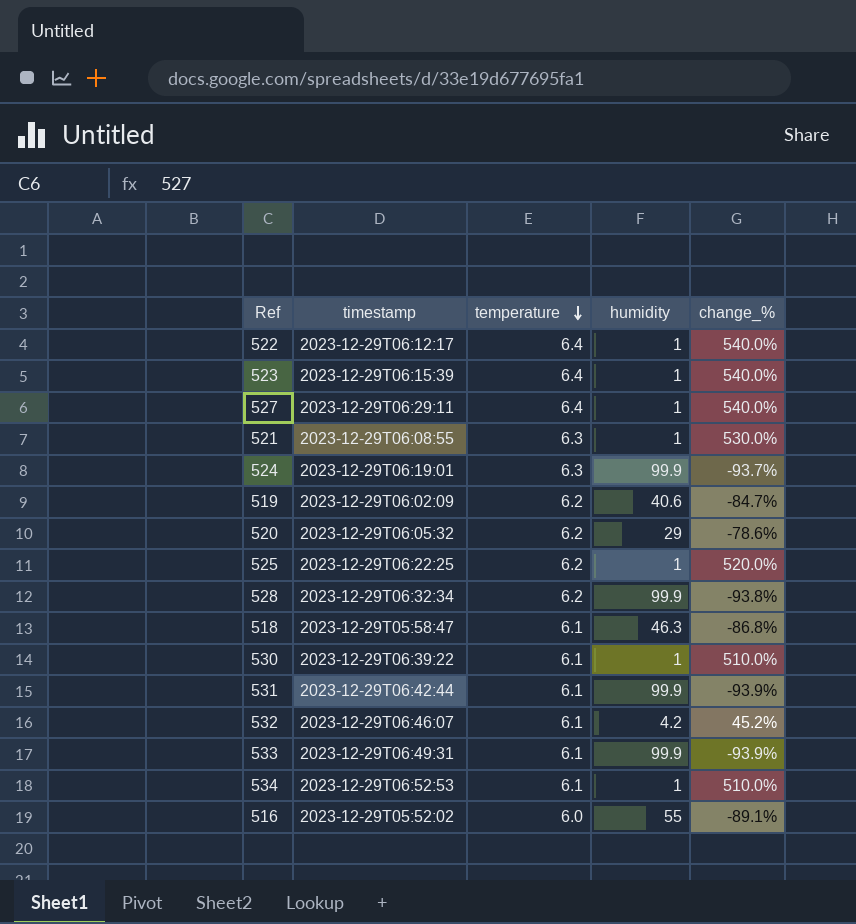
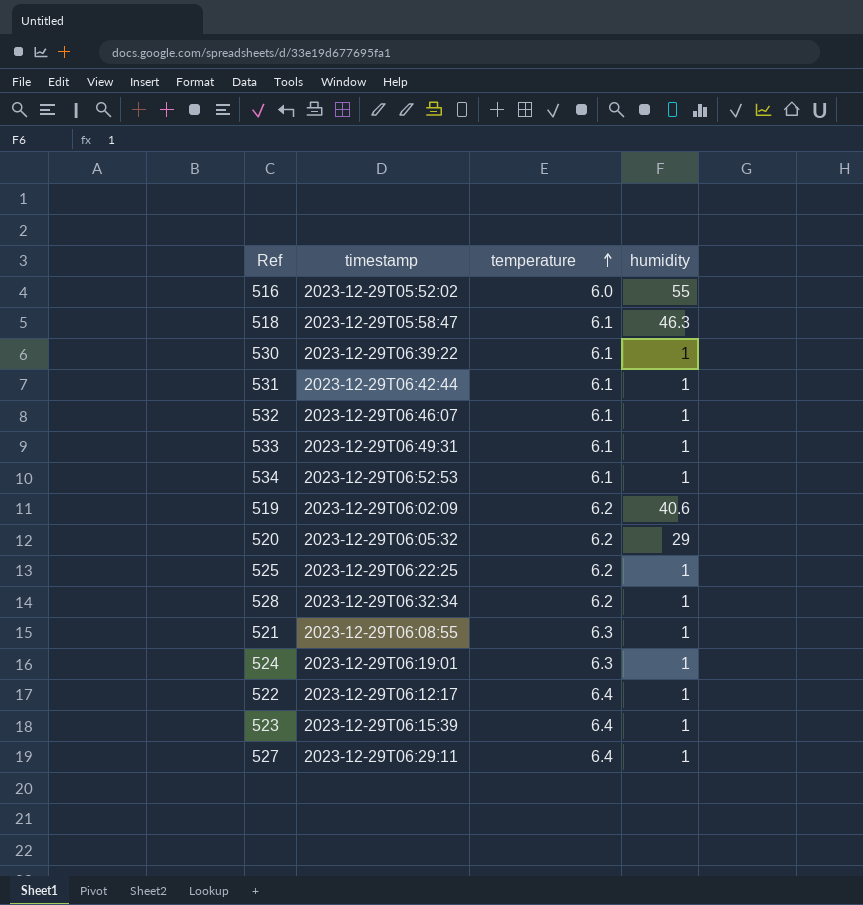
row order: temperature descending -> temperature ascending
column change_% | formula: ([temperature] - [humidity]) / [humidity] -> none
531 | humidity: 99.9 -> 1
532 | humidity: 4.2 -> 1
533 | humidity: 99.9 -> 1
528 | humidity: 99.9 -> 1
524 | humidity: 99.9 -> 1

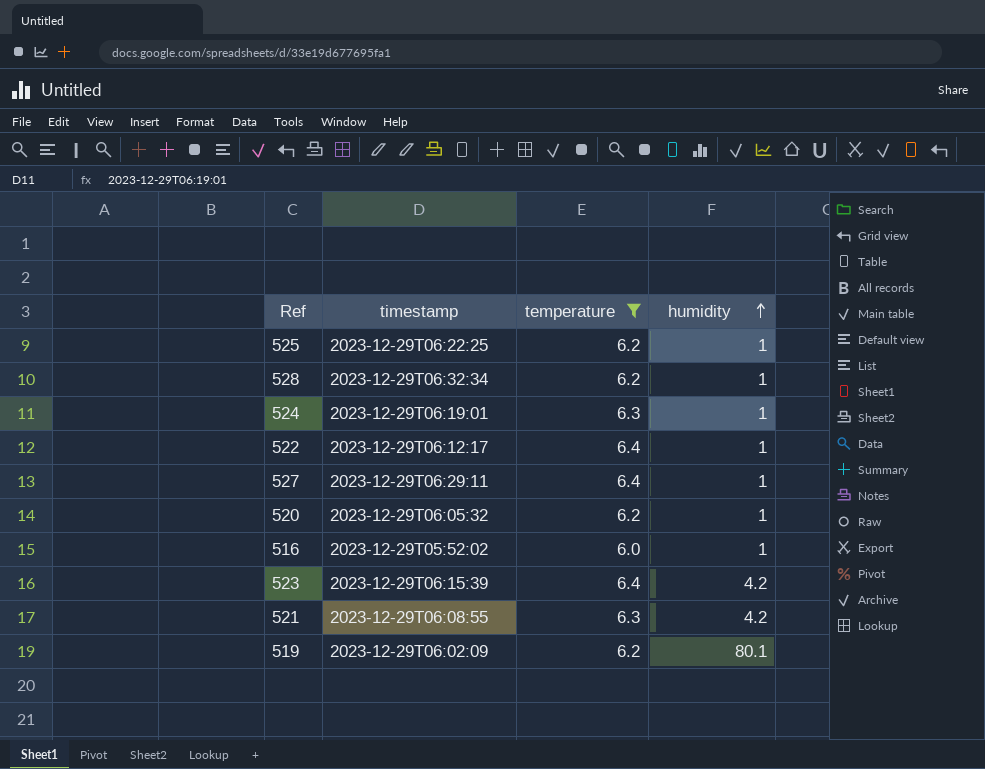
filter: none -> temperature != 6.1
row order: temperature ascending -> humidity ascending
520 | humidity: 29 -> 1
516 | humidity: 55 -> 1
523 | humidity: 1 -> 4.2
521 | humidity: 1 -> 4.2
519 | humidity: 40.6 -> 80.1

